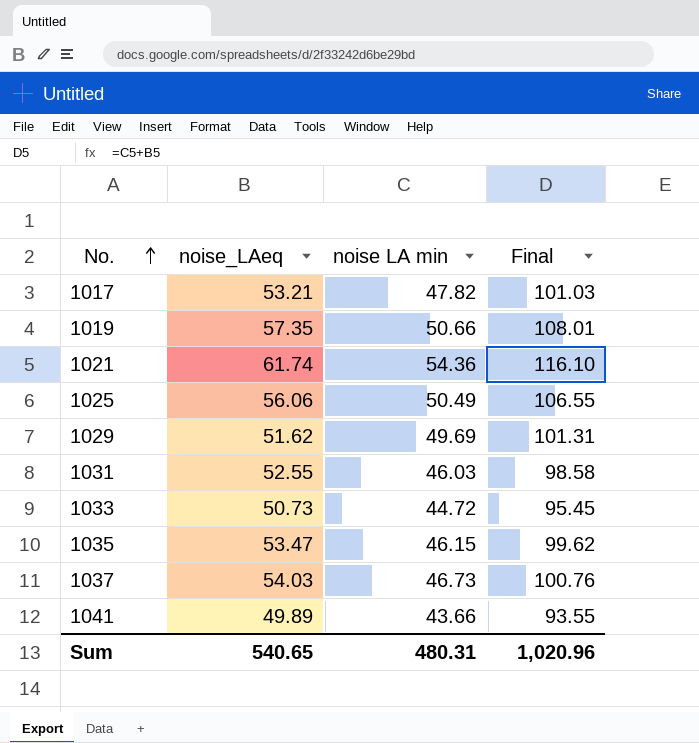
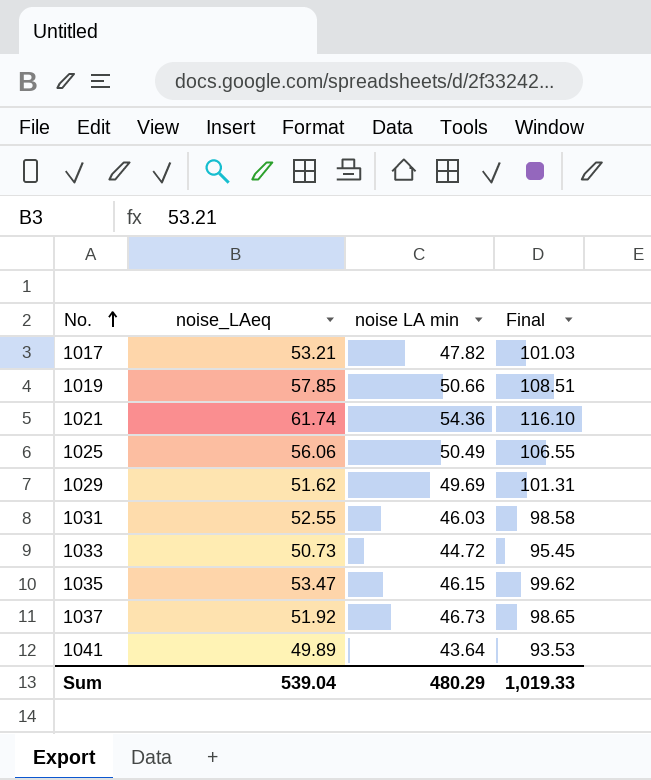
1019 | noise_LAeq: 57.35 -> 57.85
1019 | Final: 108.01 -> 108.51
1037 | noise_LAeq: 54.03 -> 51.92
1037 | Final: 100.76 -> 98.65
1041 | noise LA min: 43.66 -> 43.64
1041 | Final: 93.55 -> 93.53
Sum | noise_LAeq: 540.65 -> 539.04
Sum | noise LA min: 480.31 -> 480.29
Sum | Final: 1,020.96 -> 1,019.33

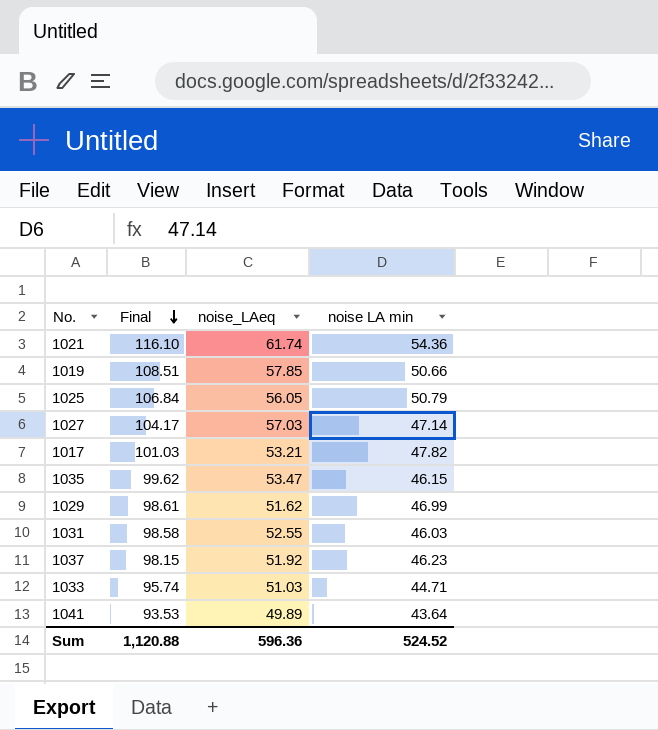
row order: No. ascending -> Final descending
column Final | position: 4 -> 2
1025 | Final: 106.55 -> 106.84
1025 | noise_LAeq: 56.06 -> 56.05
1025 | noise LA min: 50.49 -> 50.79
row 1027: none -> 104.17 | 57.03 | 47.14
1029 | Final: 101.31 -> 98.61
1029 | noise LA min: 49.69 -> 46.99
1037 | Final: 98.65 -> 98.15
1037 | noise LA min: 46.73 -> 46.23
1033 | Final: 95.45 -> 95.74
1033 | noise_LAeq: 50.73 -> 51.03
1033 | noise LA min: 44.72 -> 44.71
Sum | Final: 1,019.33 -> 1,120.88
Sum | noise_LAeq: 539.04 -> 596.36
Sum | noise LA min: 480.29 -> 524.52

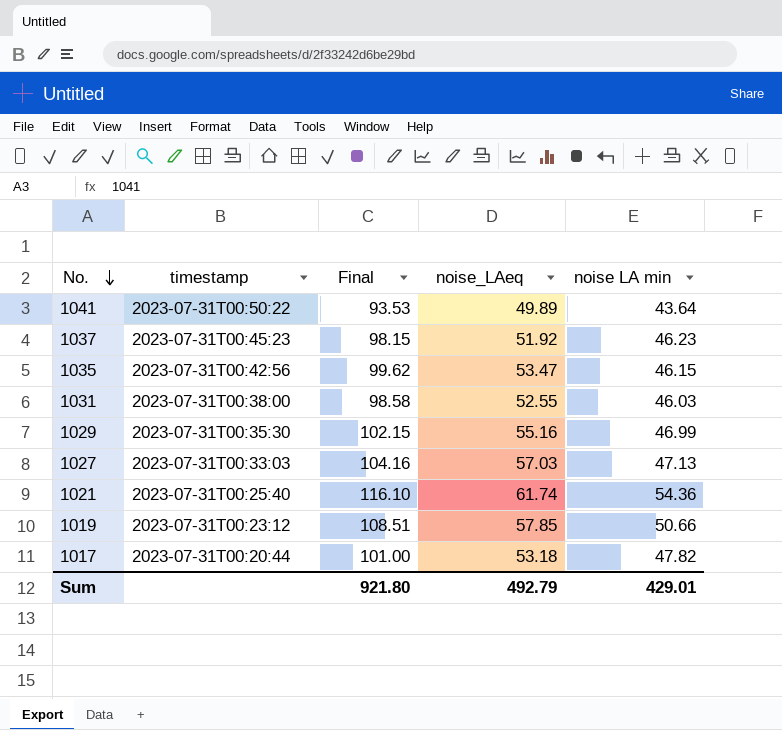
row order: Final descending -> No. descending
column timestamp | position: none -> 2
row 1025: 106.84 | 56.05 | 50.79 -> none
row 1033: 95.74 | 51.03 | 44.71 -> none
1029 | Final: 98.61 -> 102.15
1029 | noise_LAeq: 51.62 -> 55.16
1027 | Final: 104.17 -> 104.16
1027 | noise LA min: 47.14 -> 47.13
1017 | Final: 101.03 -> 101.00
1017 | noise_LAeq: 53.21 -> 53.18
Sum | Final: 1,120.88 -> 921.80
Sum | noise_LAeq: 596.36 -> 492.79
Sum | noise LA min: 524.52 -> 429.01

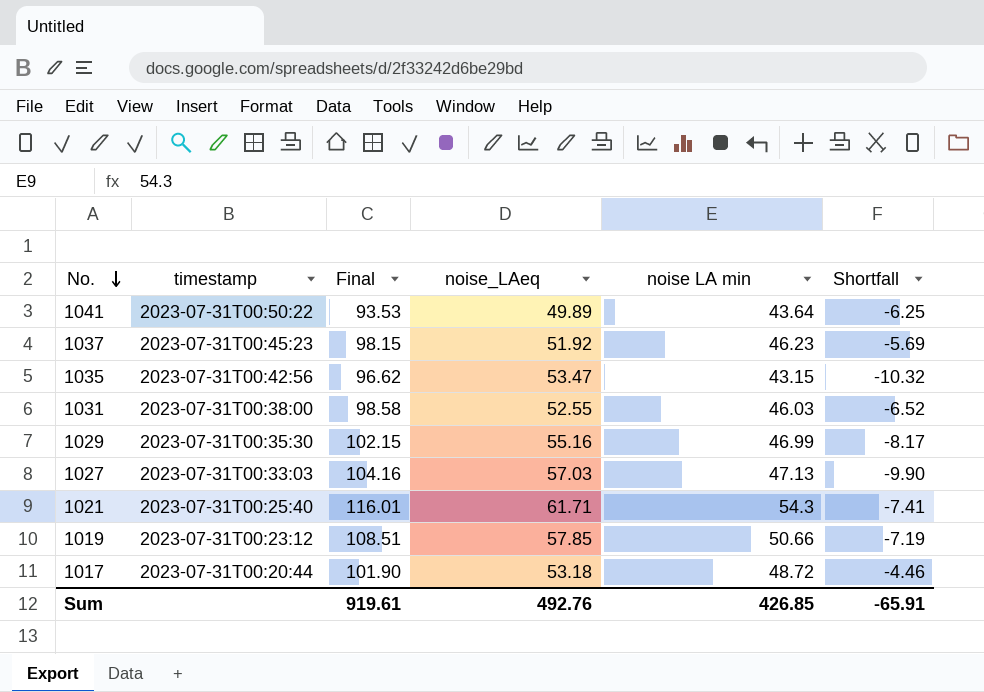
column Shortfall | formula: none -> [noise LA min] - [noise_LAeq]
1035 | Final: 99.62 -> 96.62
1035 | noise LA min: 46.15 -> 43.15
1021 | Final: 116.10 -> 116.01
1021 | noise_LAeq: 61.74 -> 61.71
1021 | noise LA min: 54.36 -> 54.3
1017 | Final: 101.00 -> 101.90
1017 | noise LA min: 47.82 -> 48.72
Sum | Final: 921.80 -> 919.61
Sum | noise_LAeq: 492.79 -> 492.76
Sum | noise LA min: 429.01 -> 426.85

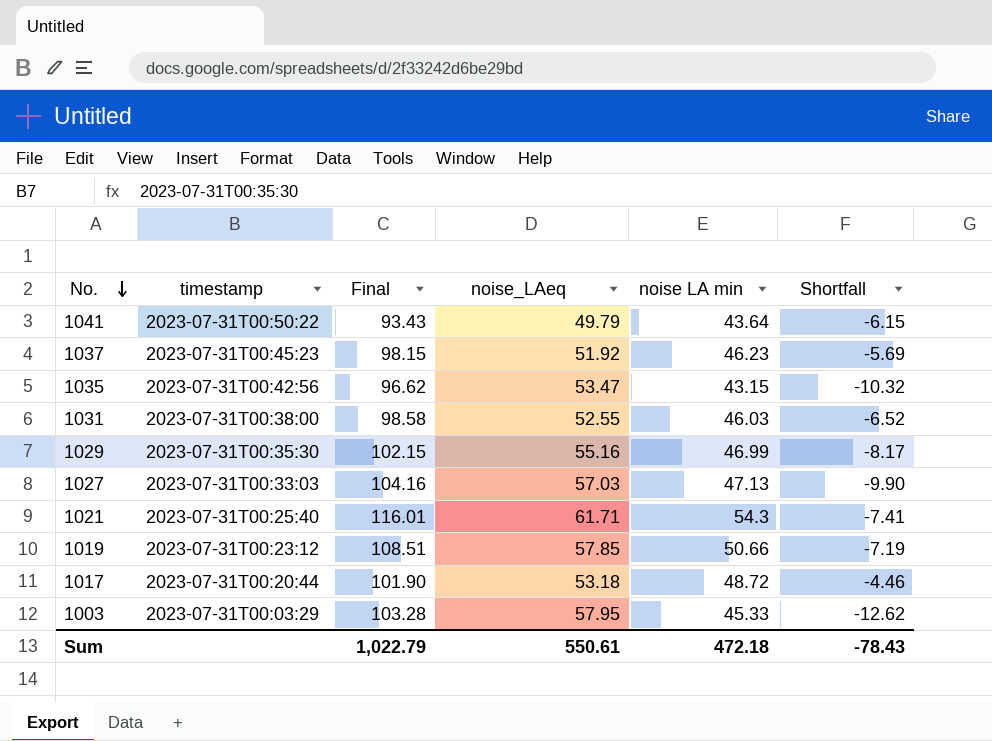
1041 | Final: 93.53 -> 93.43
1041 | noise_LAeq: 49.89 -> 49.79
1041 | Shortfall: -6.25 -> -6.15
row 1003: none -> 2023-07-31T00:03:29 | 103.28 | 57.95 | 45.33 | -12.62
Sum | Final: 919.61 -> 1,022.79
Sum | noise_LAeq: 492.76 -> 550.61
Sum | noise LA min: 426.85 -> 472.18
Sum | Shortfall: -65.91 -> -78.43

